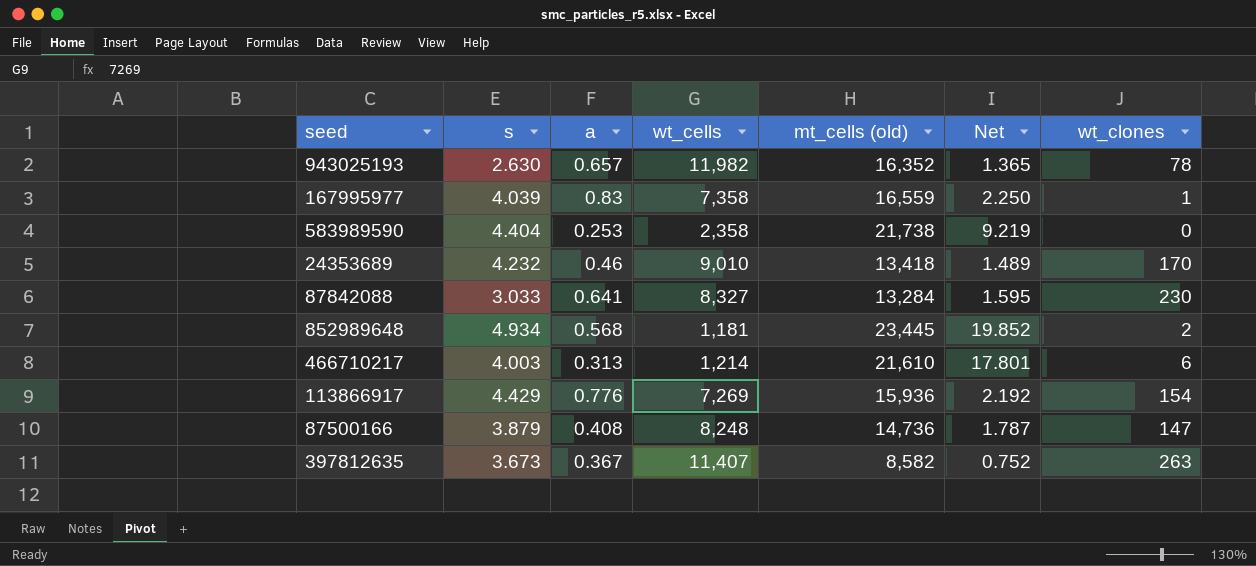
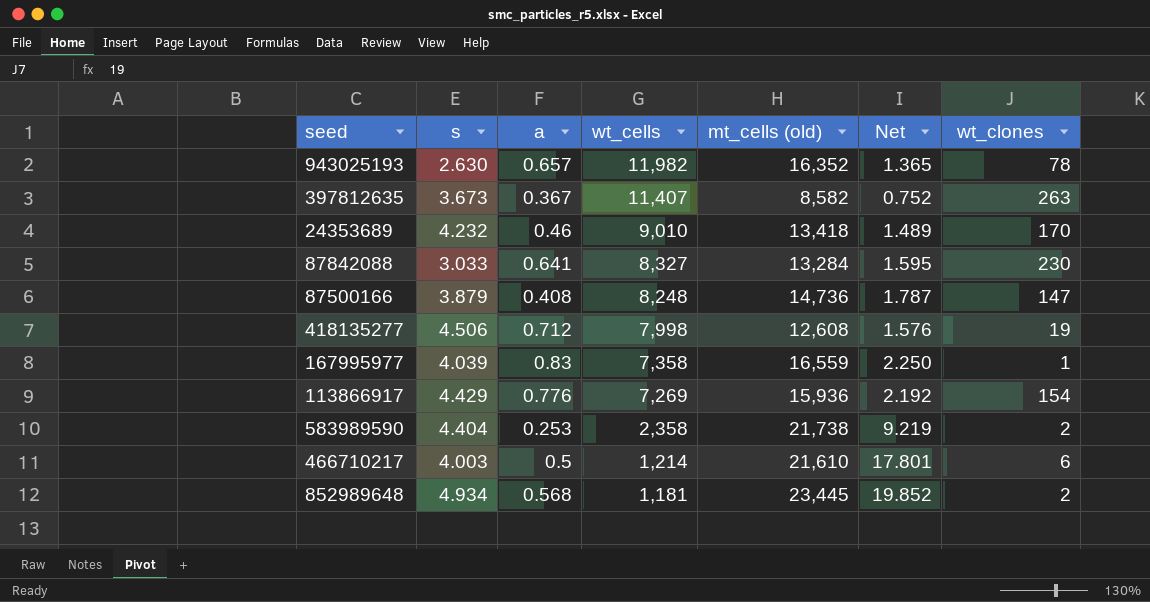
row order: none -> wt_cells descending
row 418135277: none -> 4.506 | 0.712 | 7,998 | 12,608 | 1.576 | 19
583989590 | wt_clones: 0 -> 2
466710217 | a: 0.313 -> 0.5

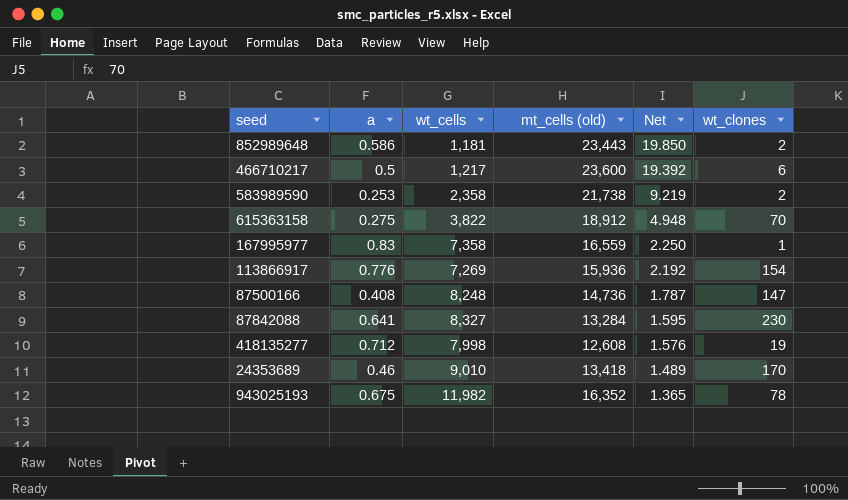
row order: wt_cells descending -> Net descending
column s | position: 2 -> none
row 397812635: 3.673 | 0.367 | 11,407 | 8,582 | 0.752 | 263 -> none
852989648 | a: 0.568 -> 0.586
852989648 | mt_cells (old): 23,445 -> 23,443
852989648 | Net: 19.852 -> 19.850
466710217 | wt_cells: 1,214 -> 1,217
466710217 | mt_cells (old): 21,610 -> 23,600
466710217 | Net: 17.801 -> 19.392
row 615363158: none -> 0.275 | 3,822 | 18,912 | 4.948 | 70
943025193 | a: 0.657 -> 0.675

